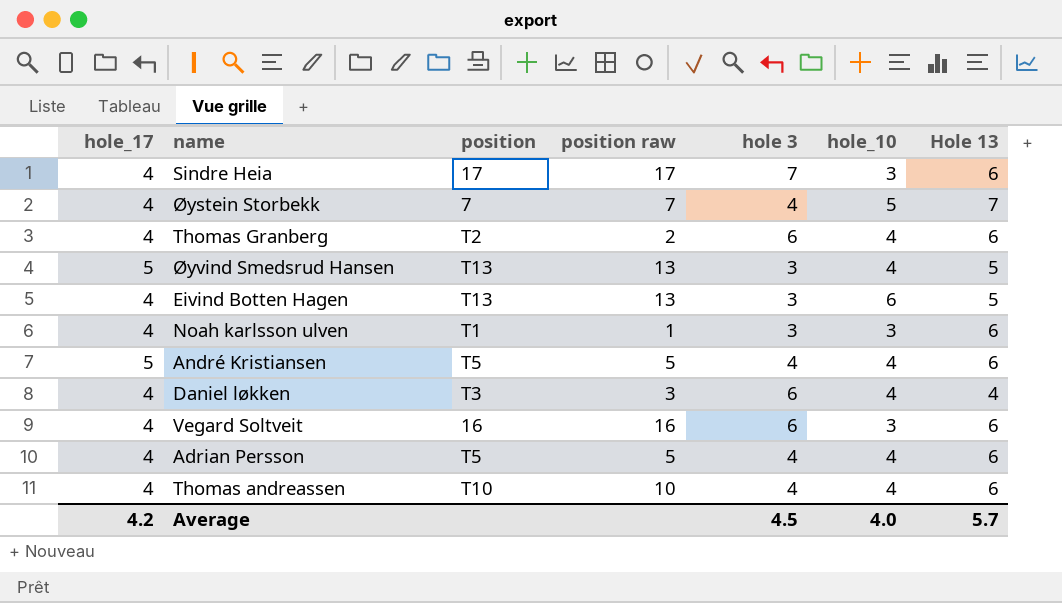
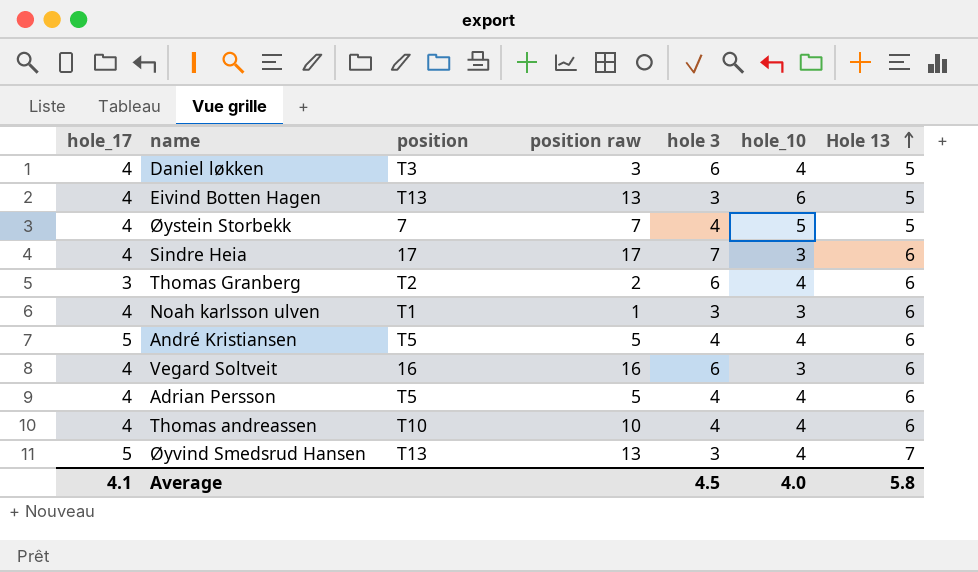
row order: none -> Hole 13 ascending
Daniel løkken | Hole 13: 4 -> 5
Øystein Storbekk | Hole 13: 7 -> 5
Thomas Granberg | hole_17: 4 -> 3
Øyvind Smedsrud Hansen | Hole 13: 5 -> 7
Average | hole_17: 4.2 -> 4.1
Average | Hole 13: 5.7 -> 5.8

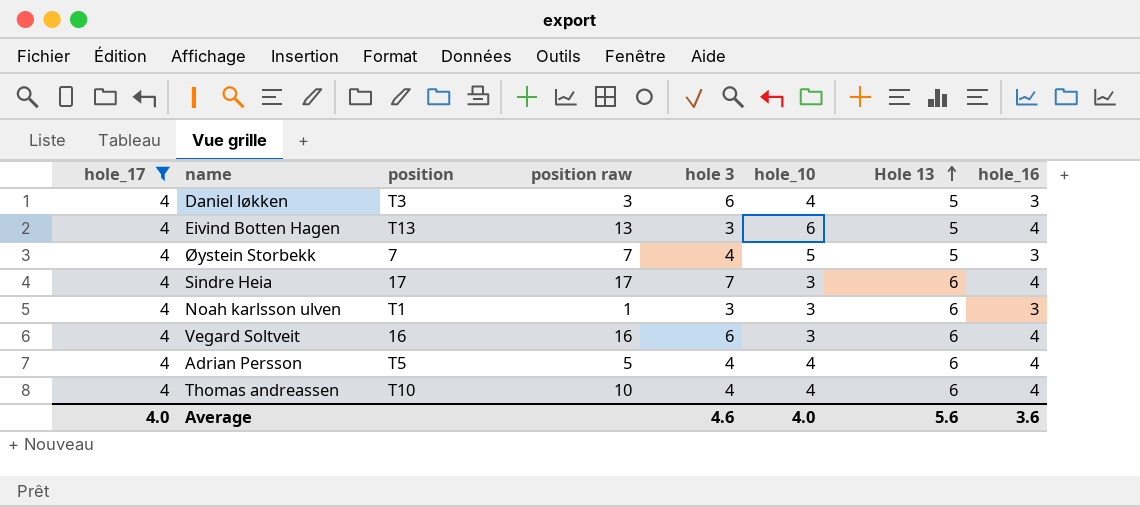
filter: none -> hole_17 = 4
column hole_16 | position: none -> 8
Average | hole_17: 4.1 -> 4.0
Average | hole 3: 4.5 -> 4.6
Average | Hole 13: 5.8 -> 5.6

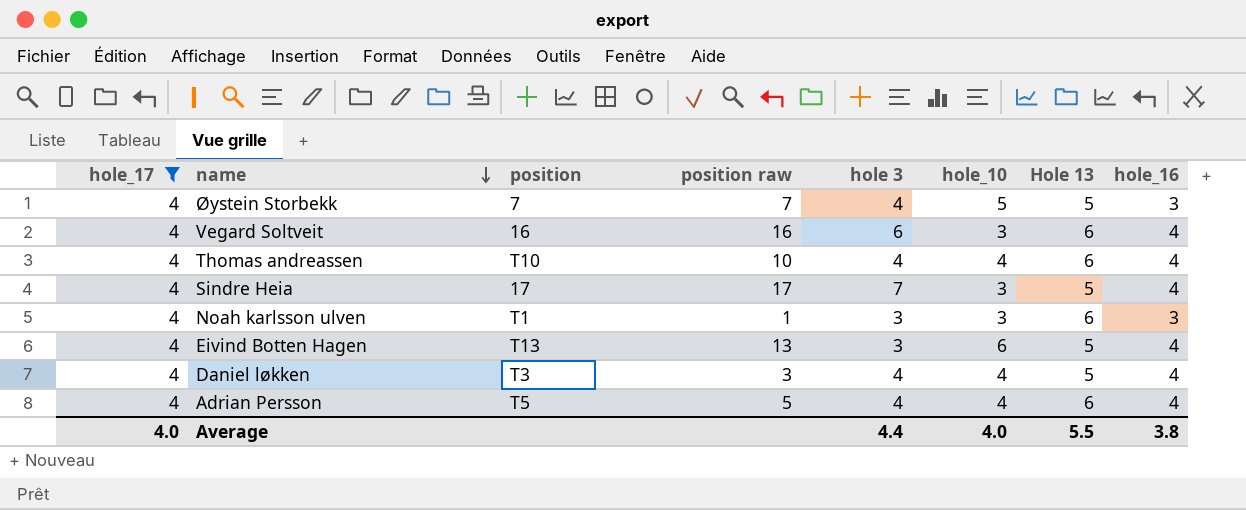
row order: Hole 13 ascending -> name descending
Sindre Heia | Hole 13: 6 -> 5
Daniel løkken | hole 3: 6 -> 4
Daniel løkken | hole_16: 3 -> 4
Average | hole 3: 4.6 -> 4.4
Average | Hole 13: 5.6 -> 5.5
Average | hole_16: 3.6 -> 3.8

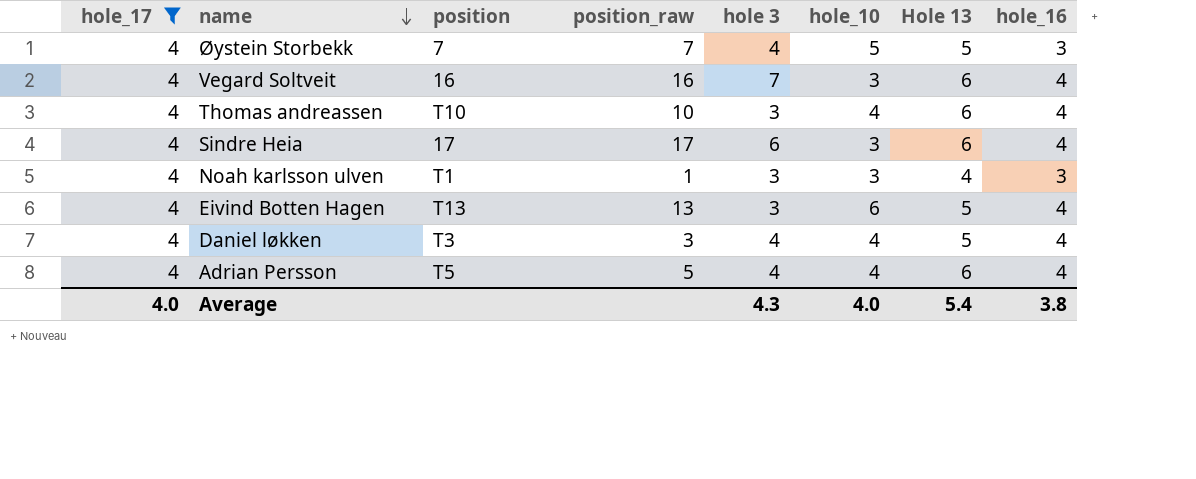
column name: position raw -> position_raw
Vegard Soltveit | hole 3: 6 -> 7
Thomas andreassen | hole 3: 4 -> 3
Sindre Heia | hole 3: 7 -> 6
Sindre Heia | Hole 13: 5 -> 6
Noah karlsson ulven | Hole 13: 6 -> 4
Average | hole 3: 4.4 -> 4.3
Average | Hole 13: 5.5 -> 5.4

